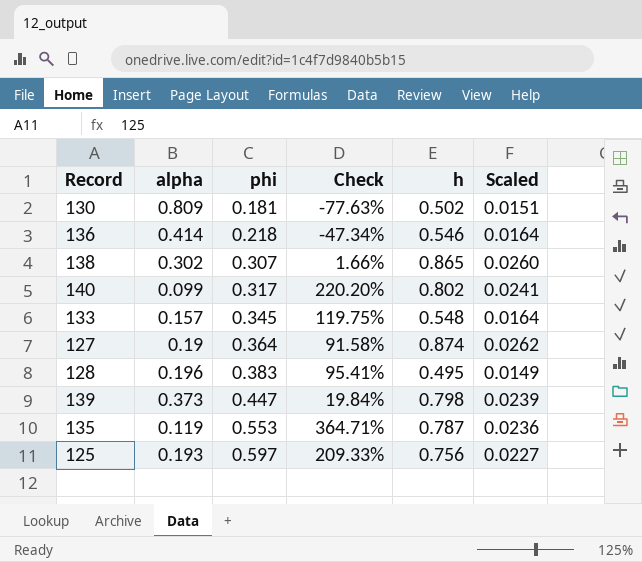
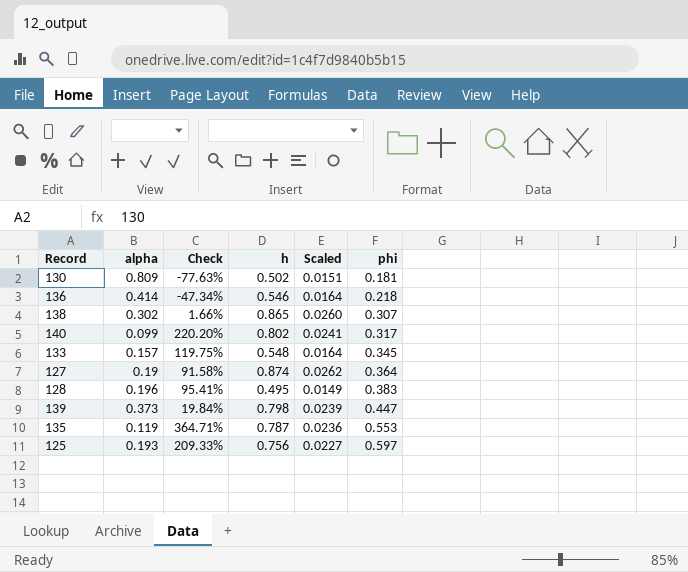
column phi | position: 3 -> 6

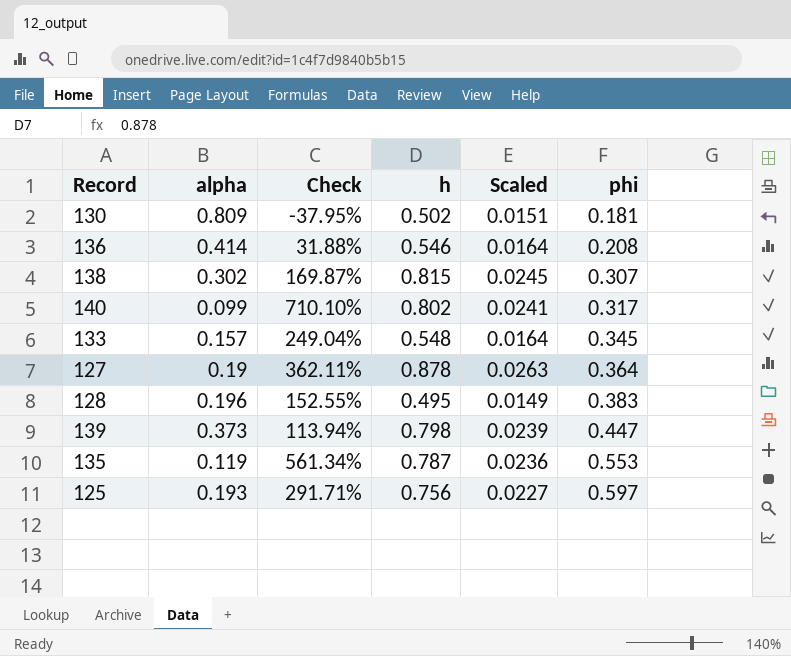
column Check | formula: ([phi] - [alpha]) / [alpha] -> ([h] - [alpha]) / [alpha]
136 | phi: 0.218 -> 0.208
138 | h: 0.865 -> 0.815
138 | Scaled: 0.0260 -> 0.0245
127 | h: 0.874 -> 0.878
127 | Scaled: 0.0262 -> 0.0263

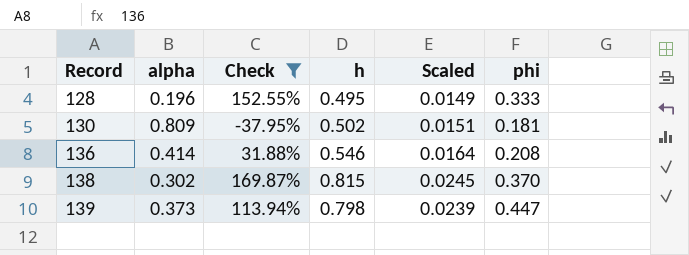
filter: none -> Check <= 169.87%
row order: phi ascending -> Record ascending
128 | phi: 0.383 -> 0.333
138 | phi: 0.307 -> 0.370

